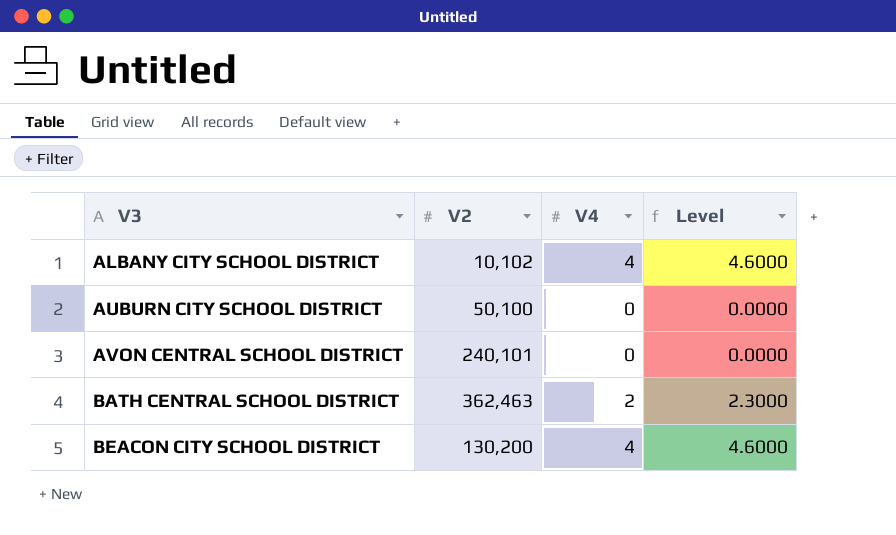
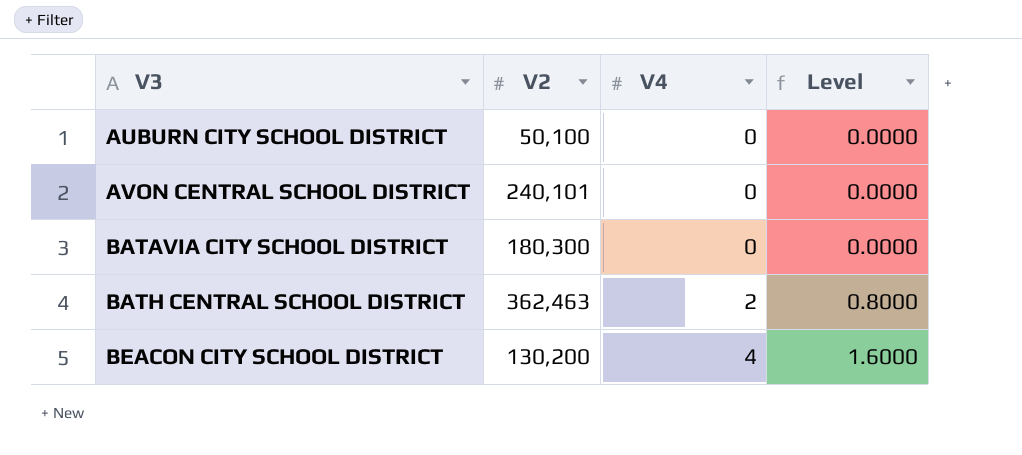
column Level | formula: [V4] * 1.15 -> [V4] * 0.4
row ALBANY CITY SCHOOL DISTRICT: 10,102 | 4 | 4.6000 -> none
row BATAVIA CITY SCHOOL DISTRICT: none -> 180,300 | 0 | 0.0000

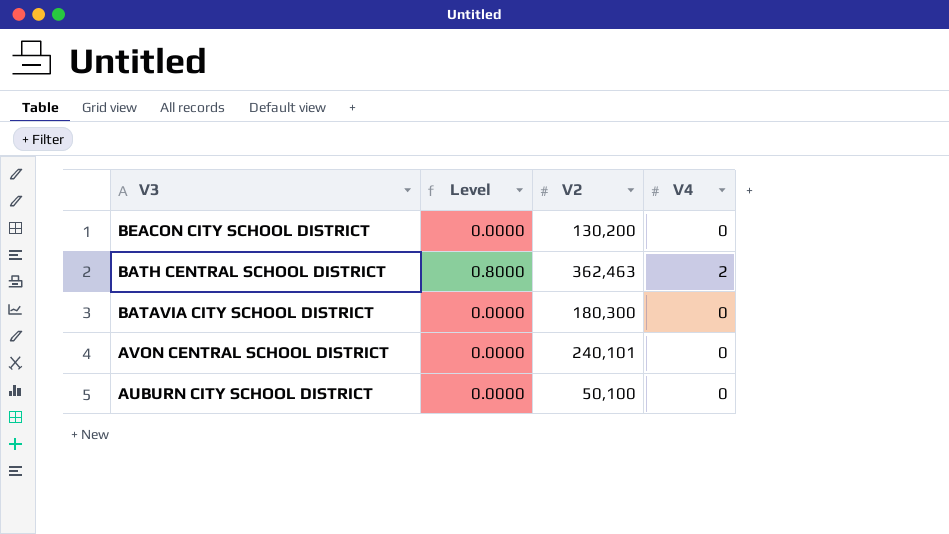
row order: V3 ascending -> V3 descending
column Level | position: 4 -> 2
BEACON CITY SCHOOL DISTRICT | Level: 1.6000 -> 0.0000
BEACON CITY SCHOOL DISTRICT | V4: 4 -> 0

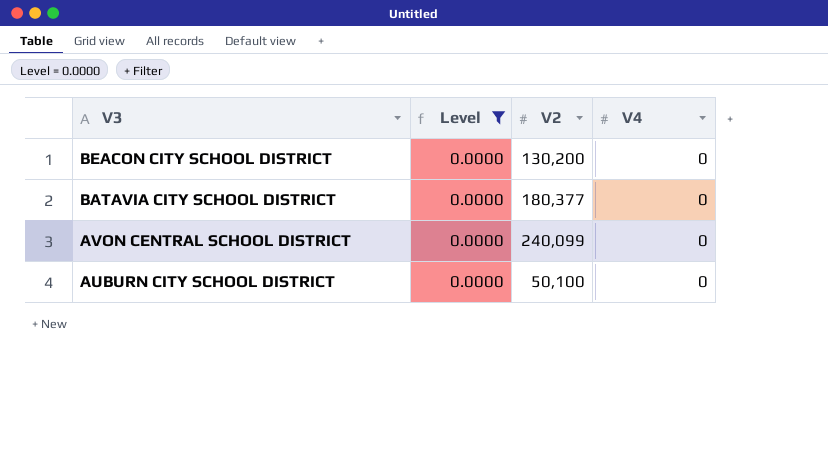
filter: none -> Level = 0.0000
BATAVIA CITY SCHOOL DISTRICT | V2: 180,300 -> 180,377
AVON CENTRAL SCHOOL DISTRICT | V2: 240,101 -> 240,099

